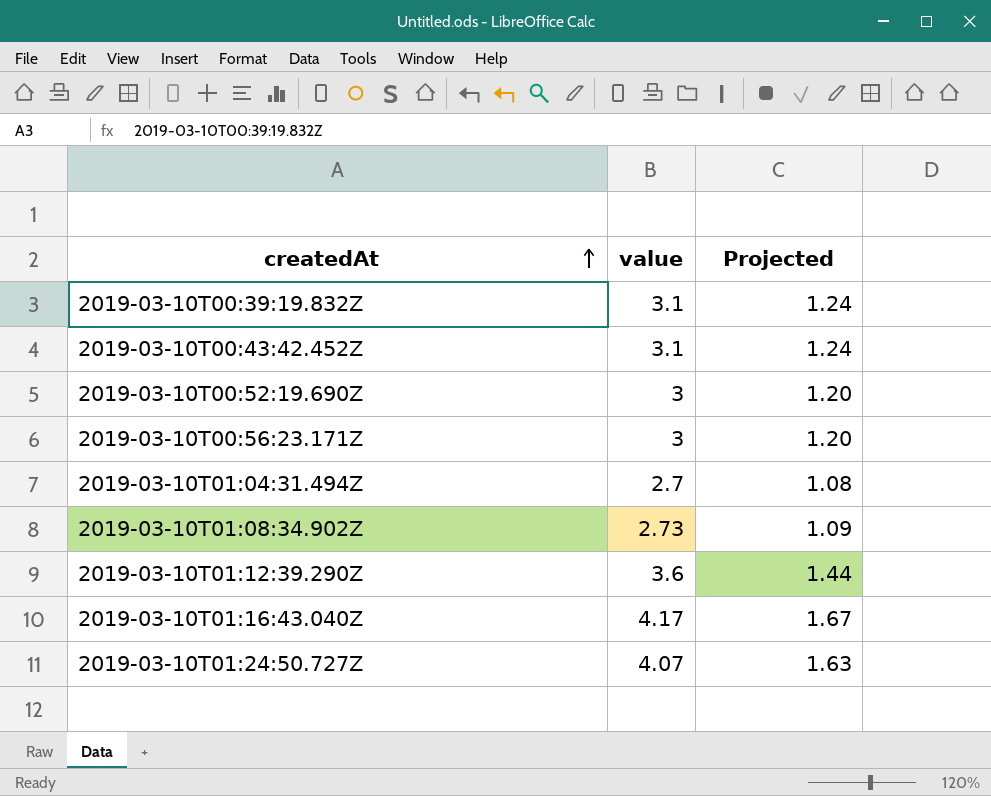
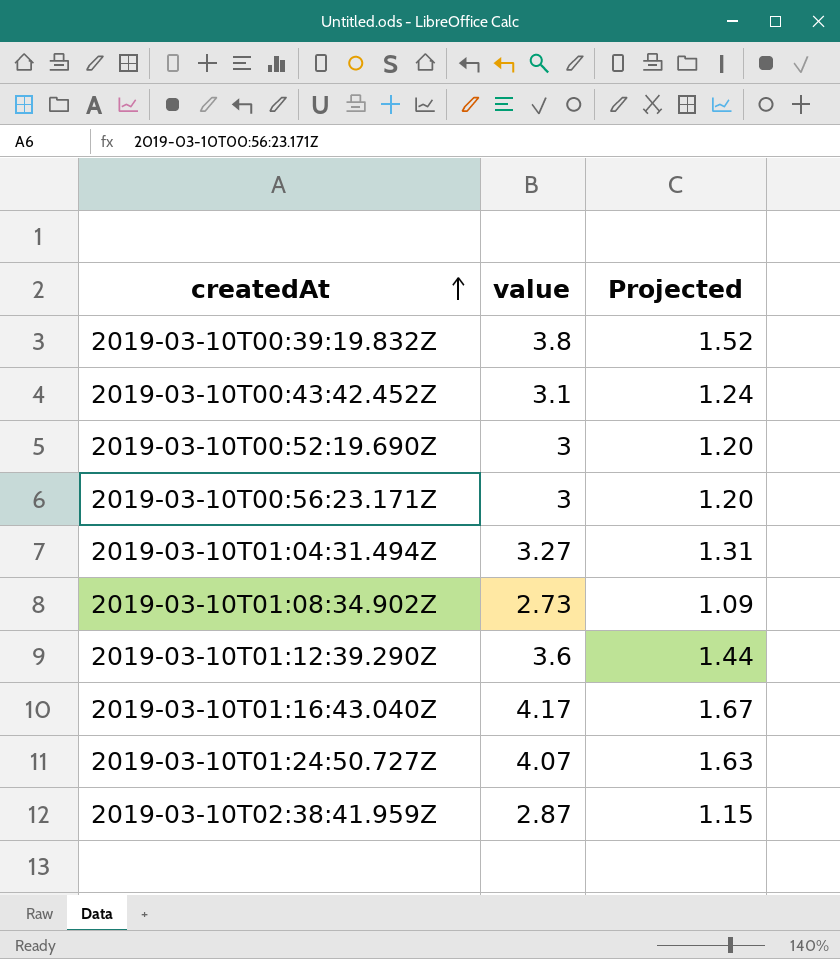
2019-03-10T00:39:19.832Z | value: 3.1 -> 3.8
2019-03-10T00:39:19.832Z | Projected: 1.24 -> 1.52
2019-03-10T01:04:31.494Z | value: 2.7 -> 3.27
2019-03-10T01:04:31.494Z | Projected: 1.08 -> 1.31
row 2019-03-10T02:38:41.959Z: none -> 2.87 | 1.15

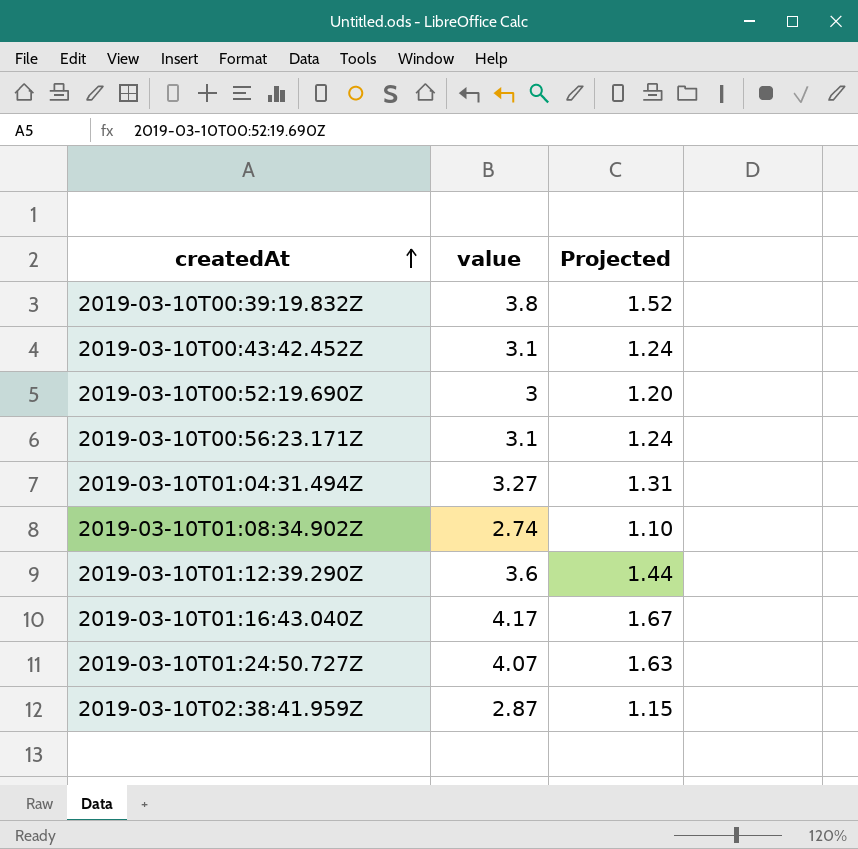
2019-03-10T00:56:23.171Z | value: 3 -> 3.1
2019-03-10T00:56:23.171Z | Projected: 1.20 -> 1.24
2019-03-10T01:08:34.902Z | value: 2.73 -> 2.74
2019-03-10T01:08:34.902Z | Projected: 1.09 -> 1.10

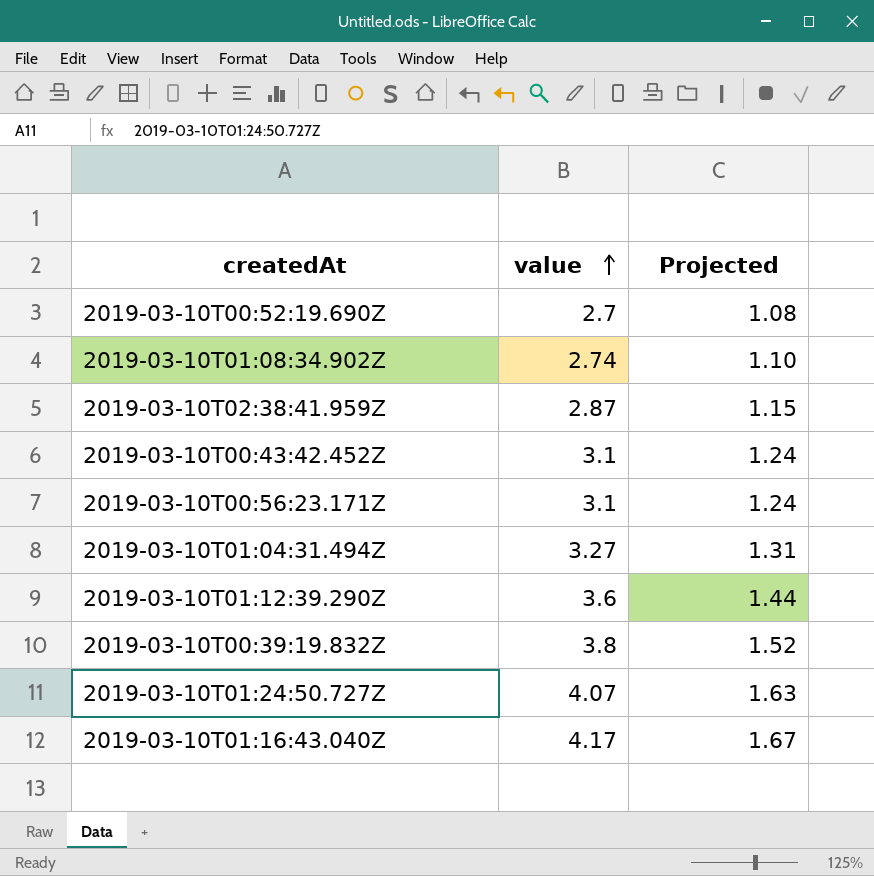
row order: createdAt ascending -> value ascending
2019-03-10T00:52:19.690Z | value: 3 -> 2.7
2019-03-10T00:52:19.690Z | Projected: 1.20 -> 1.08

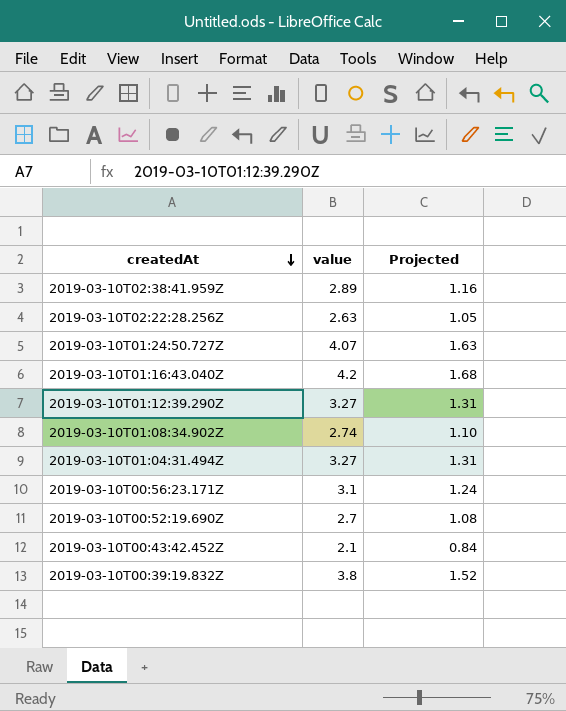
row order: value ascending -> createdAt descending
2019-03-10T02:38:41.959Z | value: 2.87 -> 2.89
2019-03-10T02:38:41.959Z | Projected: 1.15 -> 1.16
row 2019-03-10T02:22:28.256Z: none -> 2.63 | 1.05
2019-03-10T01:16:43.040Z | value: 4.17 -> 4.2
2019-03-10T01:16:43.040Z | Projected: 1.67 -> 1.68
2019-03-10T01:12:39.290Z | value: 3.6 -> 3.27
2019-03-10T01:12:39.290Z | Projected: 1.44 -> 1.31
2019-03-10T00:43:42.452Z | value: 3.1 -> 2.1
2019-03-10T00:43:42.452Z | Projected: 1.24 -> 0.84

